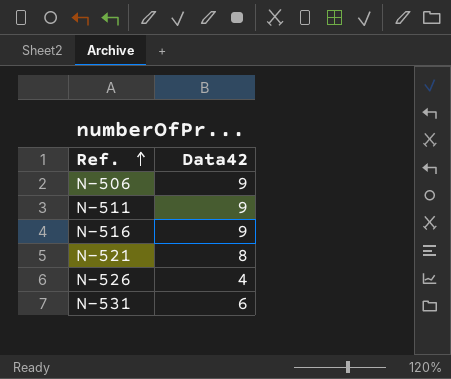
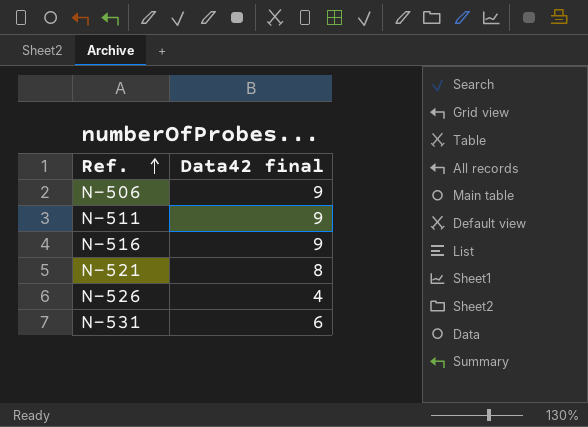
column name: Data42 -> Data42 final

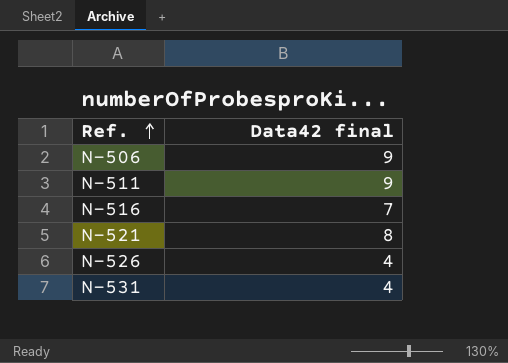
N-516 | Data42 final: 9 -> 7
N-531 | Data42 final: 6 -> 4

